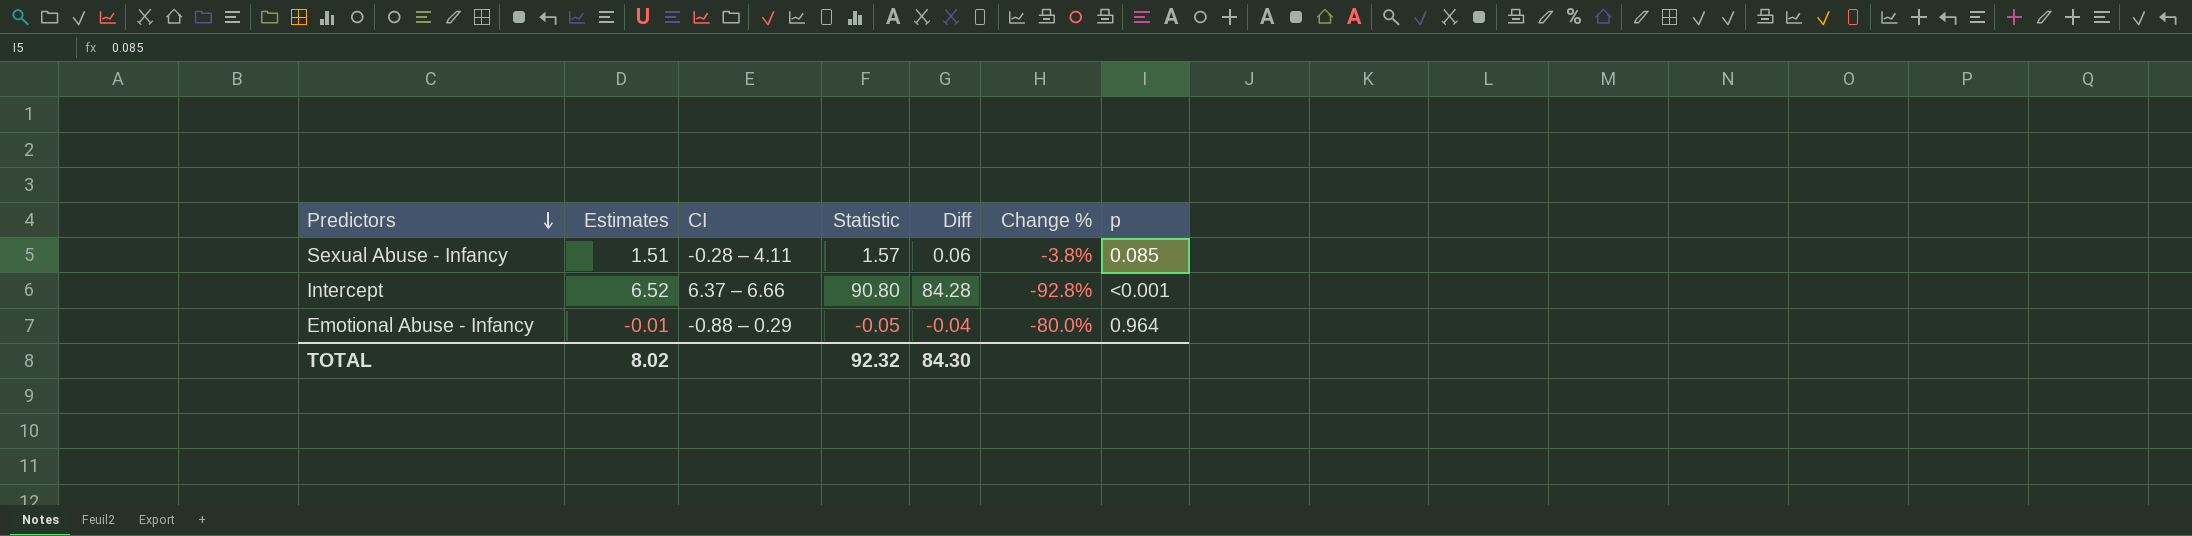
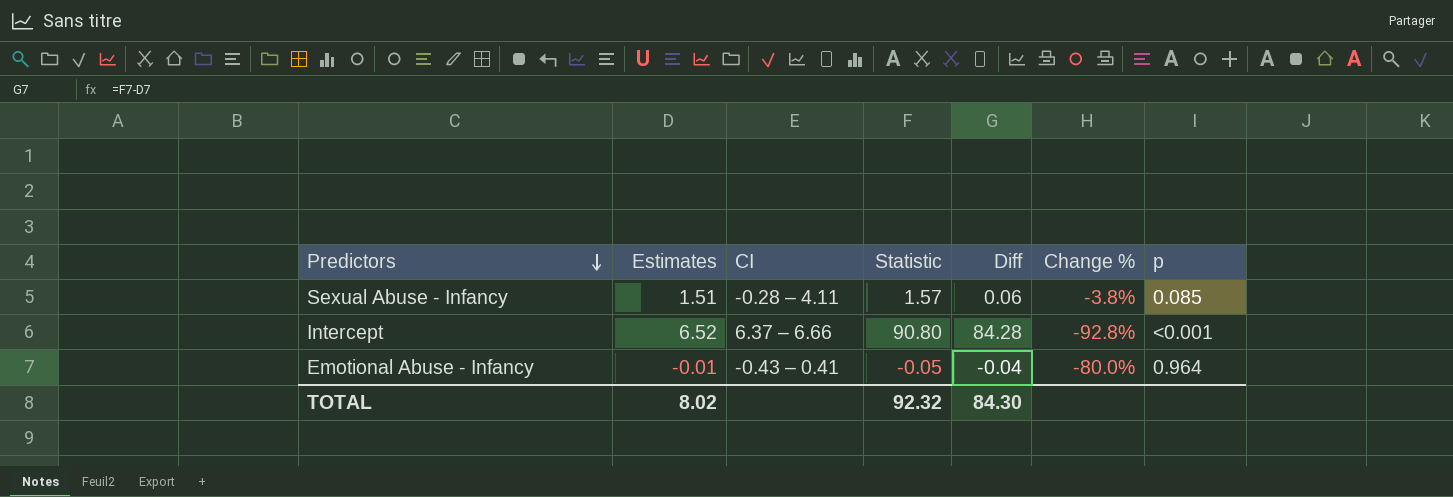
Emotional Abuse - Infancy | CI: -0.88 – 0.29 -> -0.43 – 0.41

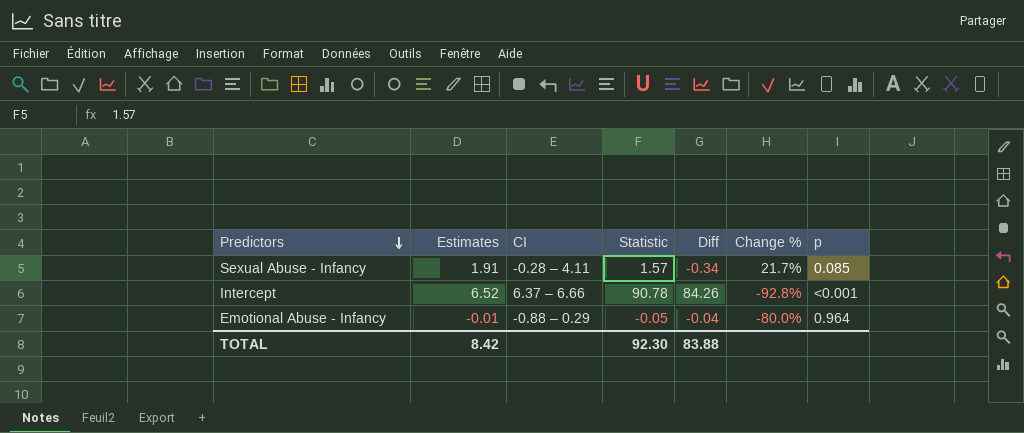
Sexual Abuse - Infancy | Estimates: 1.51 -> 1.91
Sexual Abuse - Infancy | Diff: 0.06 -> -0.34
Sexual Abuse - Infancy | Change %: -3.8% -> 21.7%
Intercept | Statistic: 90.80 -> 90.78
Intercept | Diff: 84.28 -> 84.26
Emotional Abuse - Infancy | CI: -0.43 – 0.41 -> -0.88 – 0.29
TOTAL | Estimates: 8.02 -> 8.42
TOTAL | Statistic: 92.32 -> 92.30
TOTAL | Diff: 84.30 -> 83.88

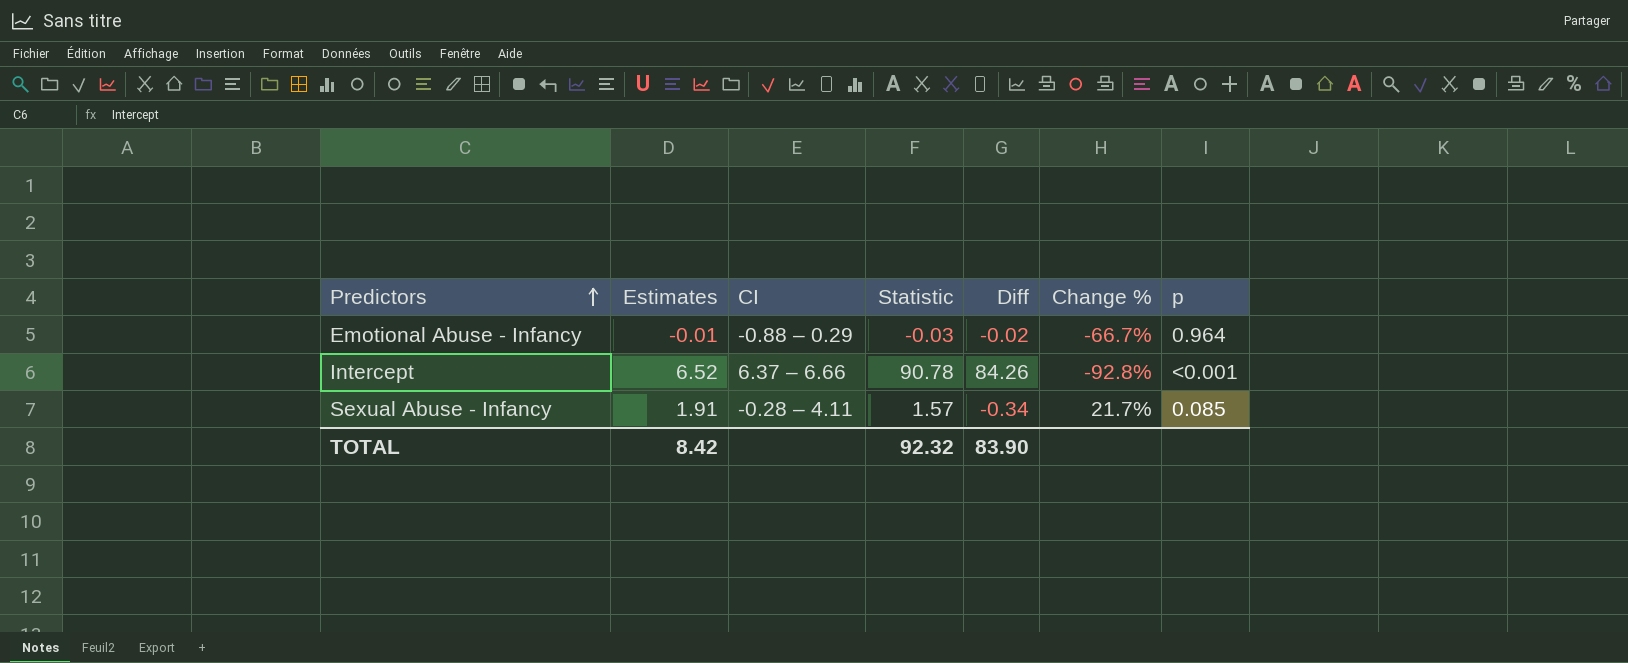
row order: Predictors descending -> Predictors ascending
Emotional Abuse - Infancy | Statistic: -0.05 -> -0.03
Emotional Abuse - Infancy | Diff: -0.04 -> -0.02
Emotional Abuse - Infancy | Change %: -80.0% -> -66.7%
TOTAL | Statistic: 92.30 -> 92.32
TOTAL | Diff: 83.88 -> 83.90

